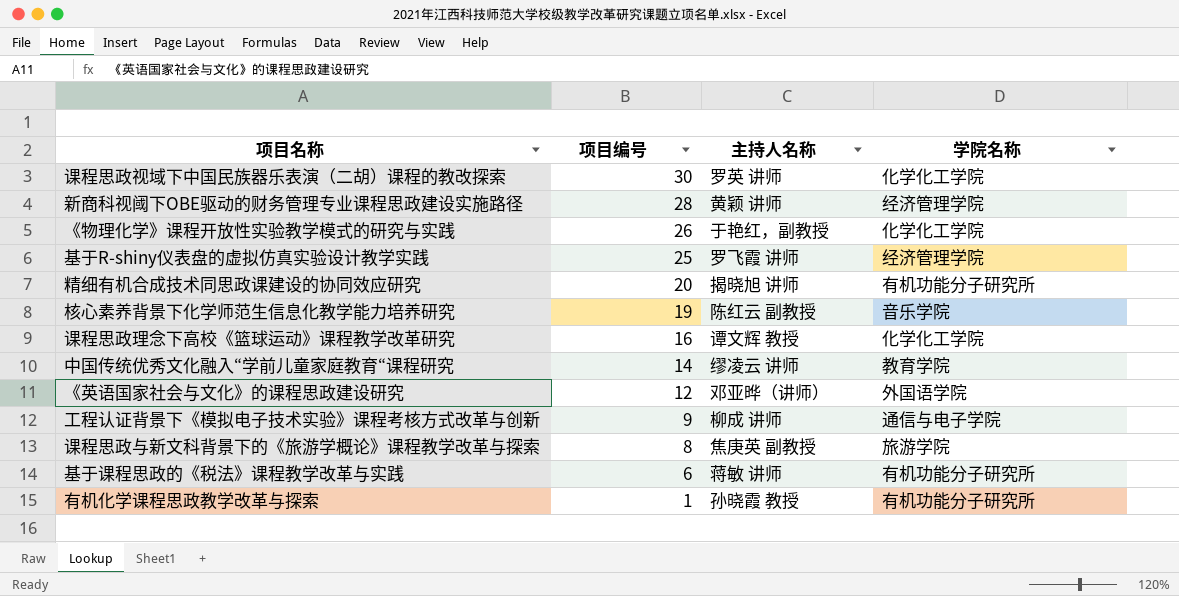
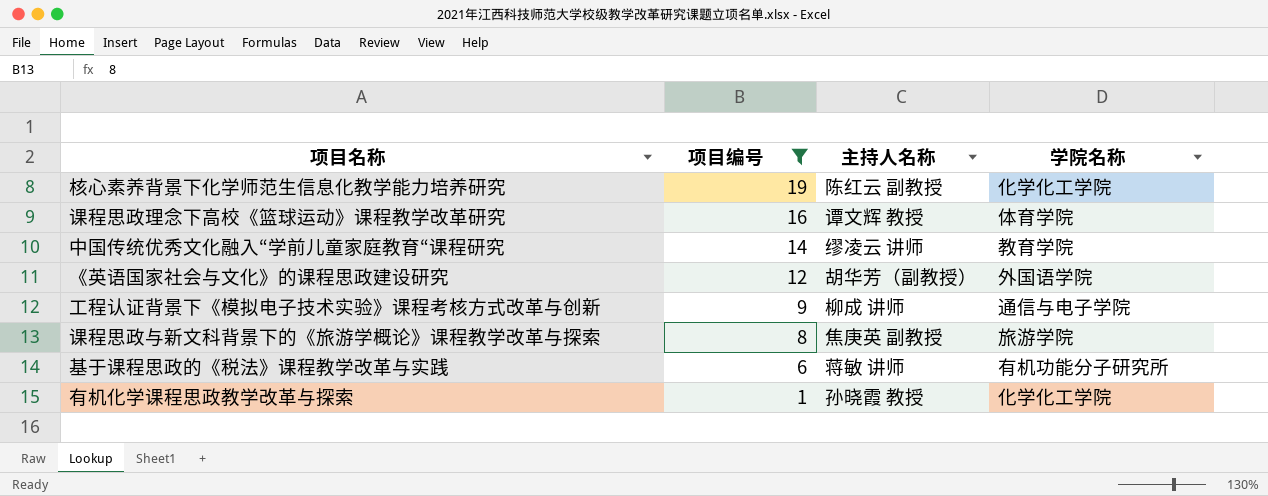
filter: none -> 项目编号 <= 19
核心素养背景下化学师范生信息化教学能力培养研究 | 学院名称: 音乐学院 -> 化学化工学院
课程思政理念下高校《篮球运动》课程教学改革研究 | 学院名称: 化学化工学院 -> 体育学院
《英语国家社会与文化》的课程思政建设研究 | 主持人名称: 邓亚晔（讲师） -> 胡华芳（副教授）
有机化学课程思政教学改革与探索 | 学院名称: 有机功能分子研究所 -> 化学化工学院

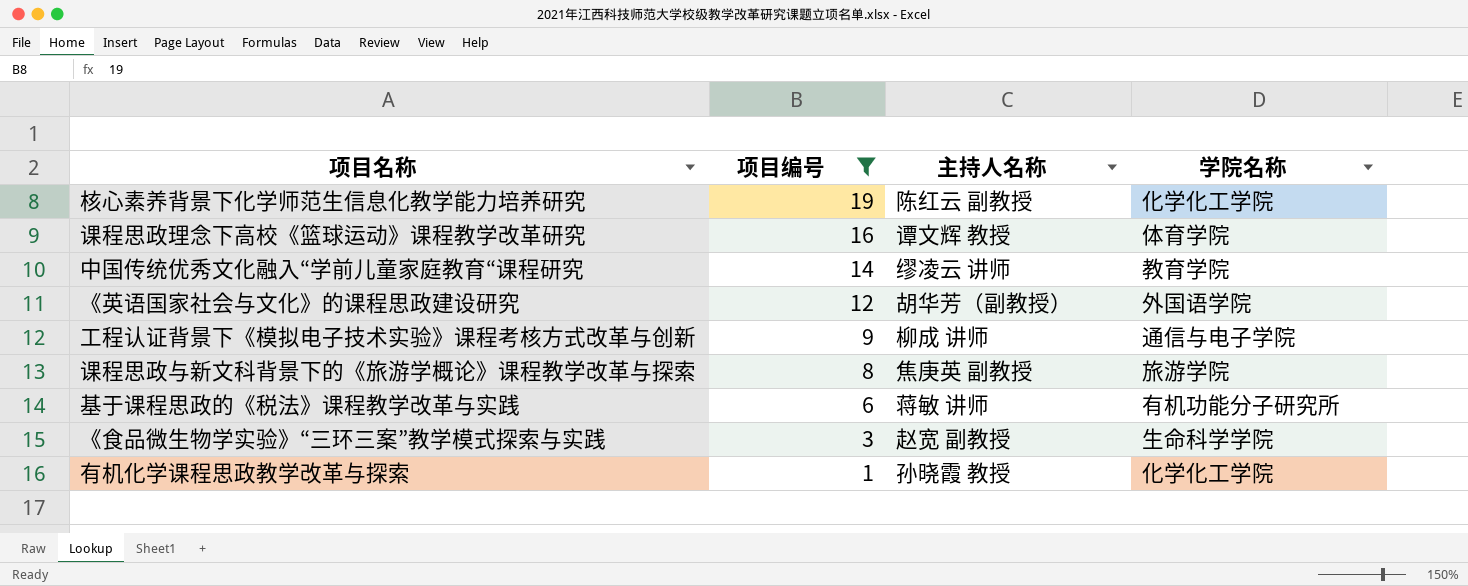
row 《食品微生物学实验》“三环三案”教学模式探索与实践: none -> 3 | 赵宽 副教授 | 生命科学学院

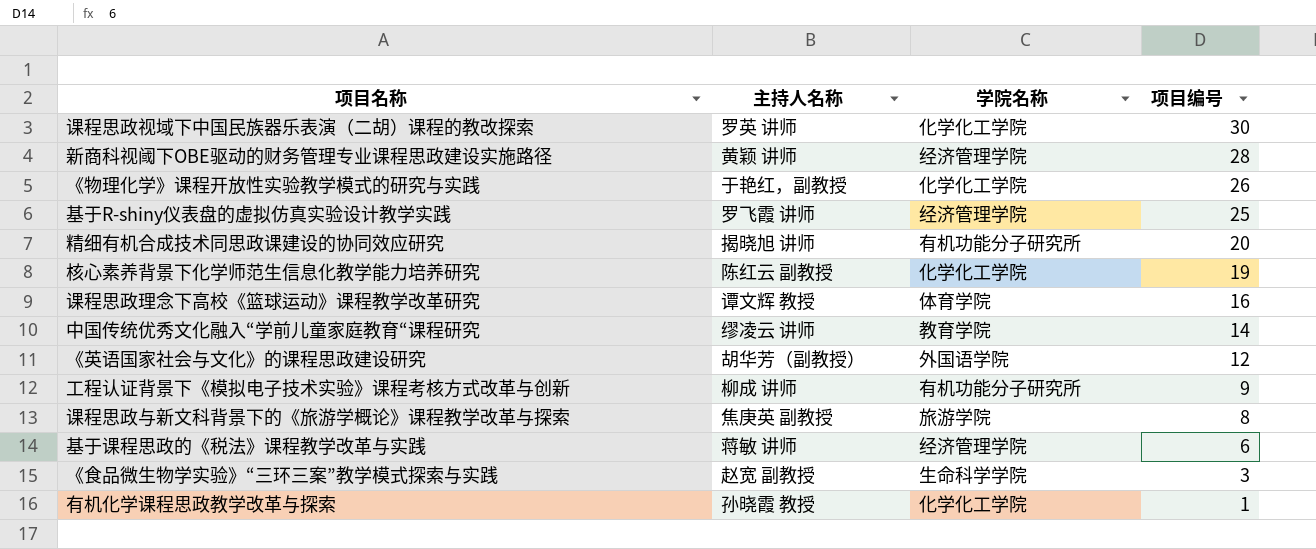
filter: 项目编号 <= 19 -> none
column 项目编号 | position: 2 -> 4
工程认证背景下《模拟电子技术实验》课程考核方式改革与创新 | 学院名称: 通信与电子学院 -> 有机功能分子研究所
基于课程思政的《税法》课程教学改革与实践 | 学院名称: 有机功能分子研究所 -> 经济管理学院

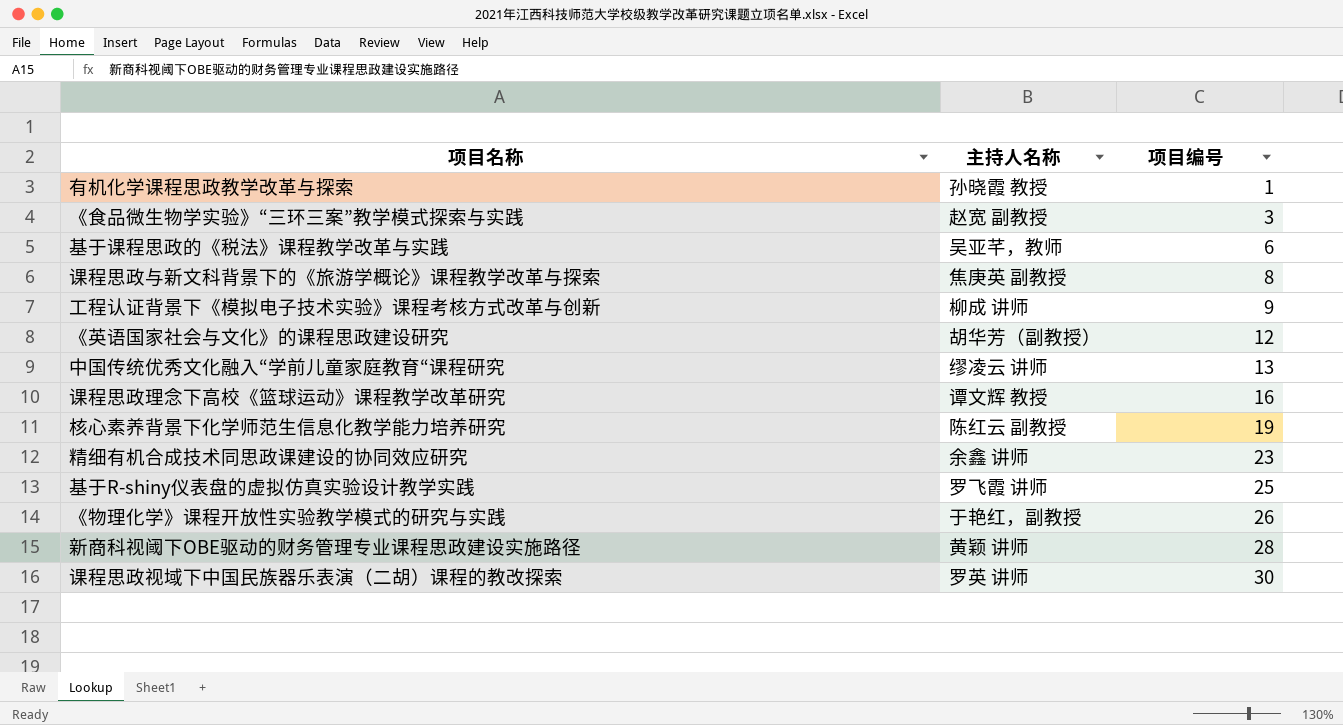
row order: 项目编号 descending -> 项目编号 ascending
column 学院名称 | position: 3 -> none
基于课程思政的《税法》课程教学改革与实践 | 主持人名称: 蒋敏 讲师 -> 吴亚芊，教师
中国传统优秀文化融入“学前儿童家庭教育“课程研究 | 项目编号: 14 -> 13
精细有机合成技术同思政课建设的协同效应研究 | 主持人名称: 揭晓旭 讲师 -> 余鑫 讲师
精细有机合成技术同思政课建设的协同效应研究 | 项目编号: 20 -> 23

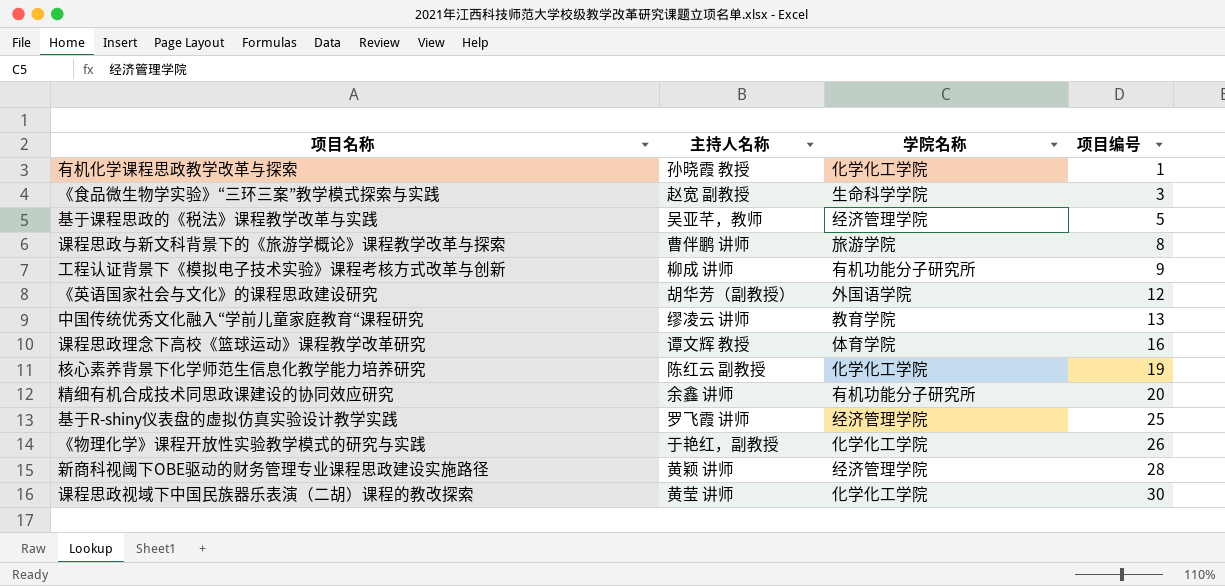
column 学院名称 | position: none -> 3
基于课程思政的《税法》课程教学改革与实践 | 项目编号: 6 -> 5
课程思政与新文科背景下的《旅游学概论》课程教学改革与探索 | 主持人名称: 焦庚英 副教授 -> 曹伴鹏 讲师
精细有机合成技术同思政课建设的协同效应研究 | 项目编号: 23 -> 20
课程思政视域下中国民族器乐表演（二胡）课程的教改探索 | 主持人名称: 罗英 讲师 -> 黄莹 讲师

